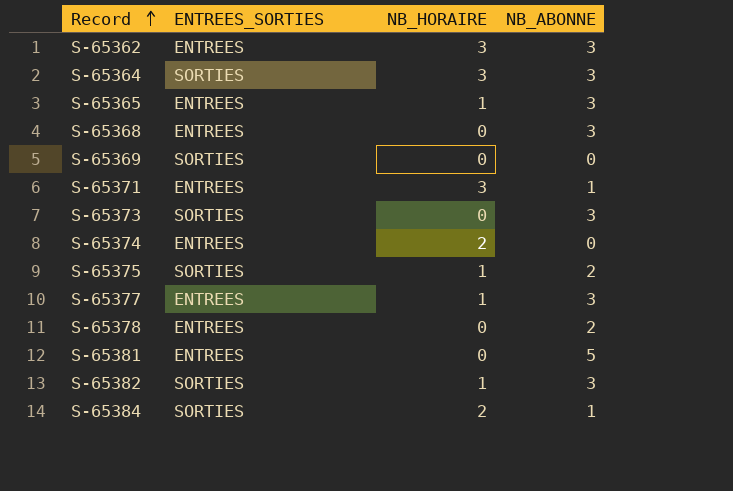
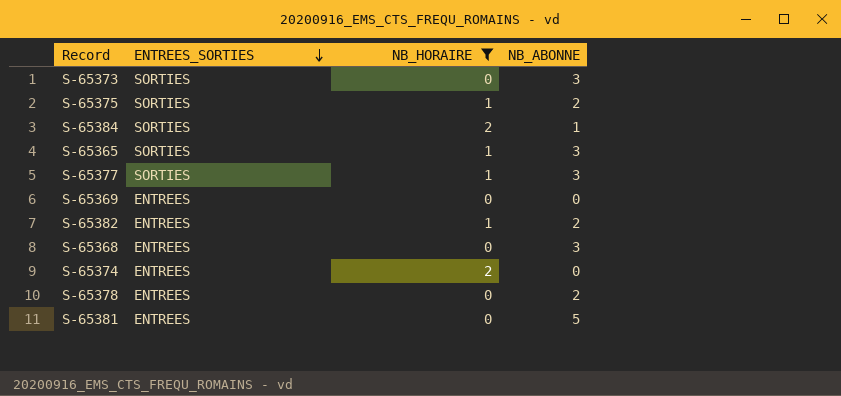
filter: none -> NB_HORAIRE != 3
row order: Record ascending -> ENTREES_SORTIES descending
S-65365 | ENTREES_SORTIES: ENTREES -> SORTIES
S-65377 | ENTREES_SORTIES: ENTREES -> SORTIES
S-65369 | ENTREES_SORTIES: SORTIES -> ENTREES
S-65382 | ENTREES_SORTIES: SORTIES -> ENTREES
S-65382 | NB_ABONNE: 3 -> 2

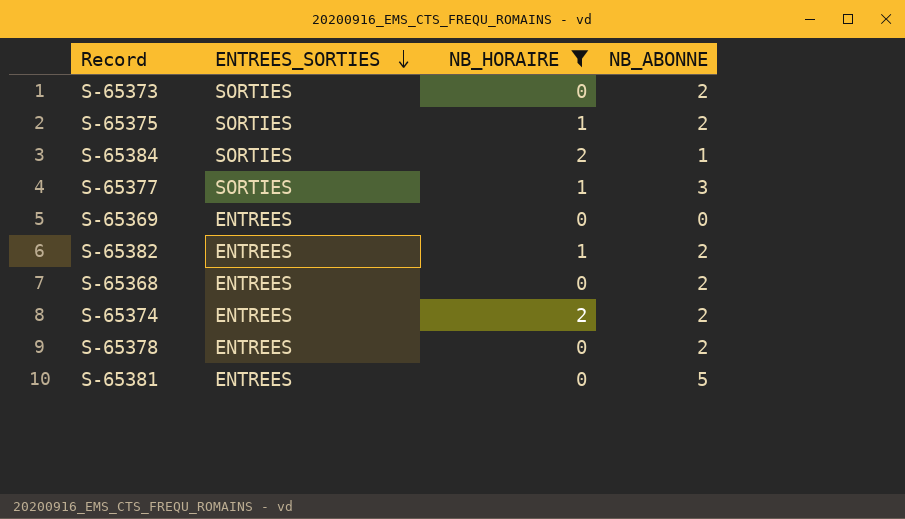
row S-65365: SORTIES | 1 | 3 -> none
S-65373 | NB_ABONNE: 3 -> 2
S-65368 | NB_ABONNE: 3 -> 2
S-65374 | NB_ABONNE: 0 -> 2

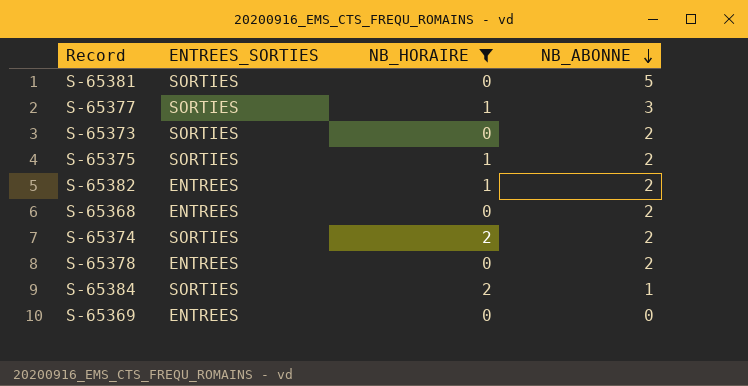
row order: ENTREES_SORTIES descending -> NB_ABONNE descending
S-65381 | ENTREES_SORTIES: ENTREES -> SORTIES
S-65374 | ENTREES_SORTIES: ENTREES -> SORTIES

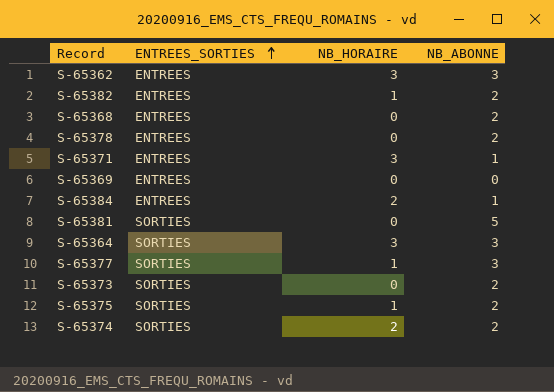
filter: NB_HORAIRE != 3 -> none
row order: NB_ABONNE descending -> ENTREES_SORTIES ascending
S-65384 | ENTREES_SORTIES: SORTIES -> ENTREES

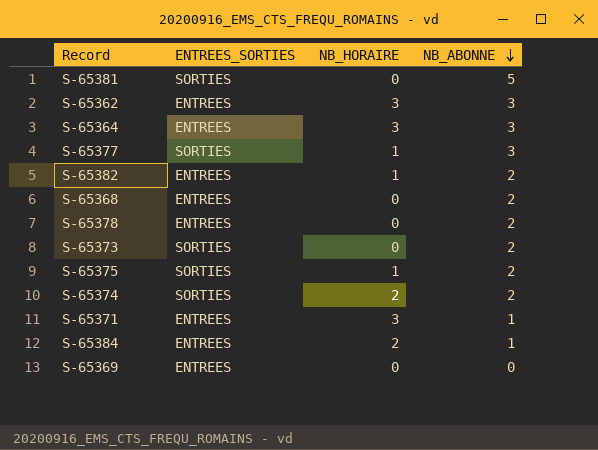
row order: ENTREES_SORTIES ascending -> NB_ABONNE descending
S-65364 | ENTREES_SORTIES: SORTIES -> ENTREES

